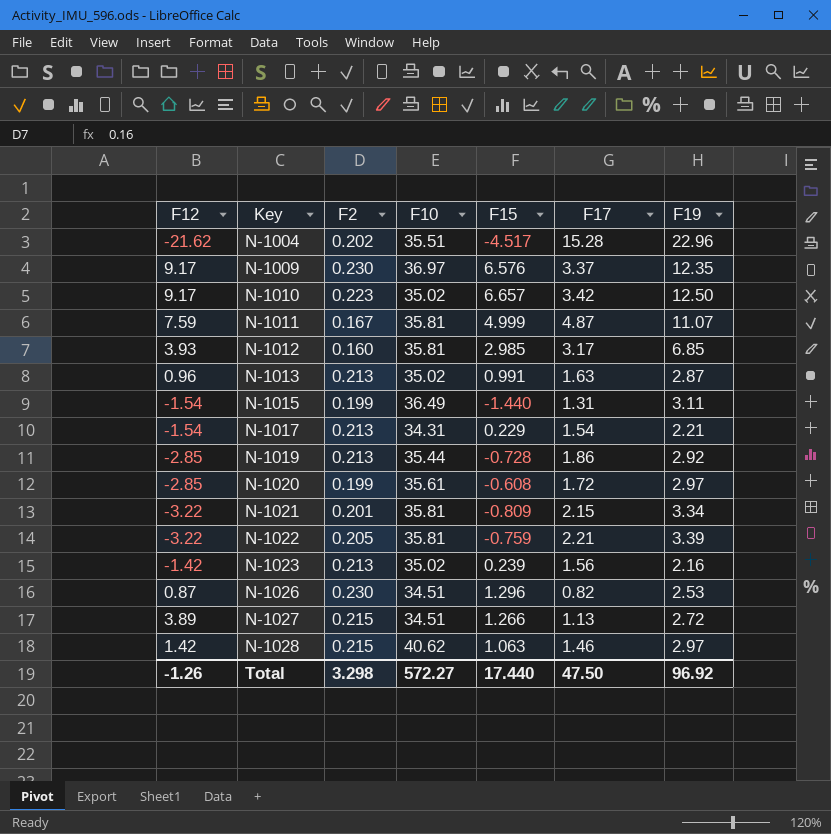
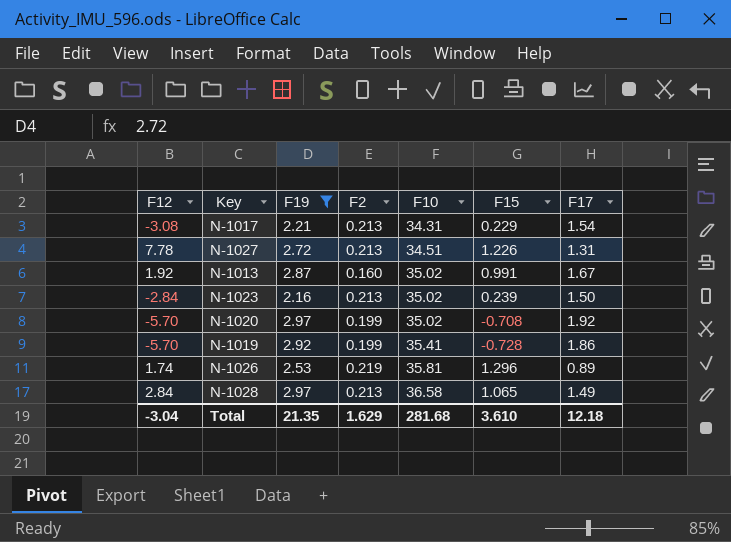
filter: none -> F19 <= 2.97
row order: Key ascending -> F10 ascending
column F19 | position: 7 -> 3
N-1017 | F12: -1.54 -> -3.08
N-1027 | F12: 3.89 -> 7.78
N-1027 | F2: 0.215 -> 0.213
N-1027 | F15: 1.266 -> 1.226
N-1027 | F17: 1.13 -> 1.31
N-1013 | F12: 0.96 -> 1.92
N-1013 | F2: 0.213 -> 0.160
N-1013 | F17: 1.63 -> 1.67
N-1023 | F12: -1.42 -> -2.84
N-1023 | F17: 1.56 -> 1.50
N-1020 | F12: -2.85 -> -5.70
N-1020 | F10: 35.61 -> 35.02
N-1020 | F15: -0.608 -> -0.708
N-1020 | F17: 1.72 -> 1.92
N-1019 | F12: -2.85 -> -5.70
N-1019 | F2: 0.213 -> 0.199
N-1019 | F10: 35.44 -> 35.41
N-1026 | F12: 0.87 -> 1.74
N-1026 | F2: 0.230 -> 0.219
N-1026 | F10: 34.51 -> 35.81
N-1026 | F17: 0.82 -> 0.89
N-1028 | F12: 1.42 -> 2.84
N-1028 | F2: 0.215 -> 0.213
N-1028 | F10: 40.62 -> 36.58
N-1028 | F15: 1.063 -> 1.065
N-1028 | F17: 1.46 -> 1.49
Total | F12: -1.26 -> -3.04
Total | F19: 96.92 -> 21.35
Total | F2: 3.298 -> 1.629
Total | F10: 572.27 -> 281.68
Total | F15: 17.440 -> 3.610
Total | F17: 47.50 -> 12.18

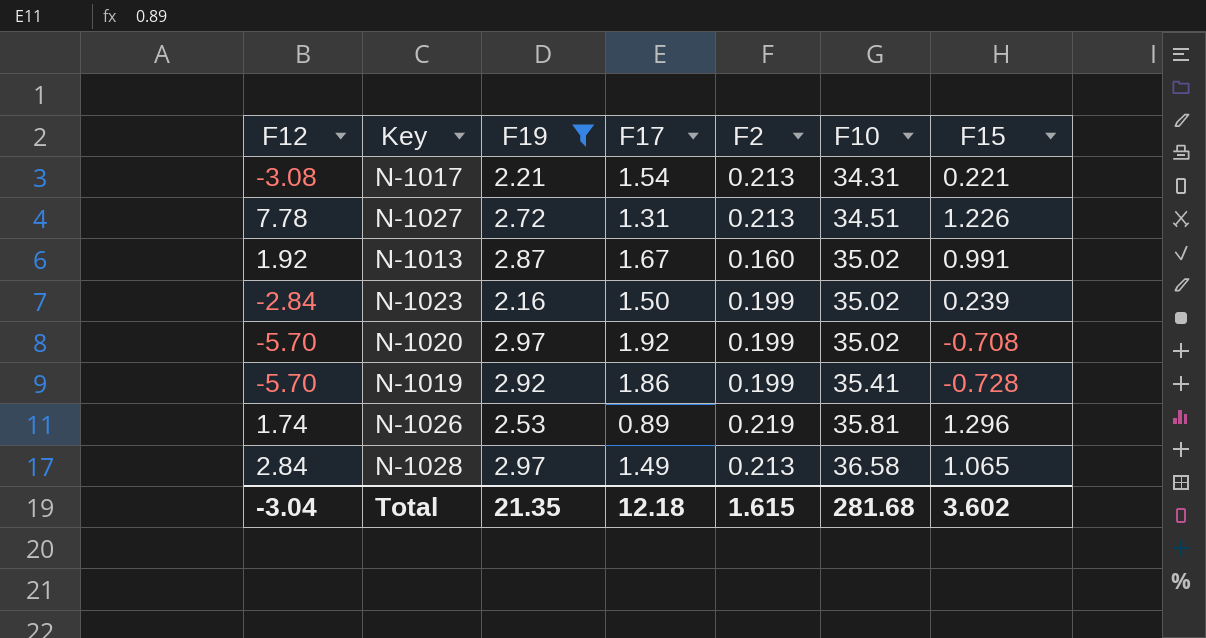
column F17 | position: 7 -> 4
N-1017 | F15: 0.229 -> 0.221
N-1023 | F2: 0.213 -> 0.199
Total | F2: 1.629 -> 1.615
Total | F15: 3.610 -> 3.602

